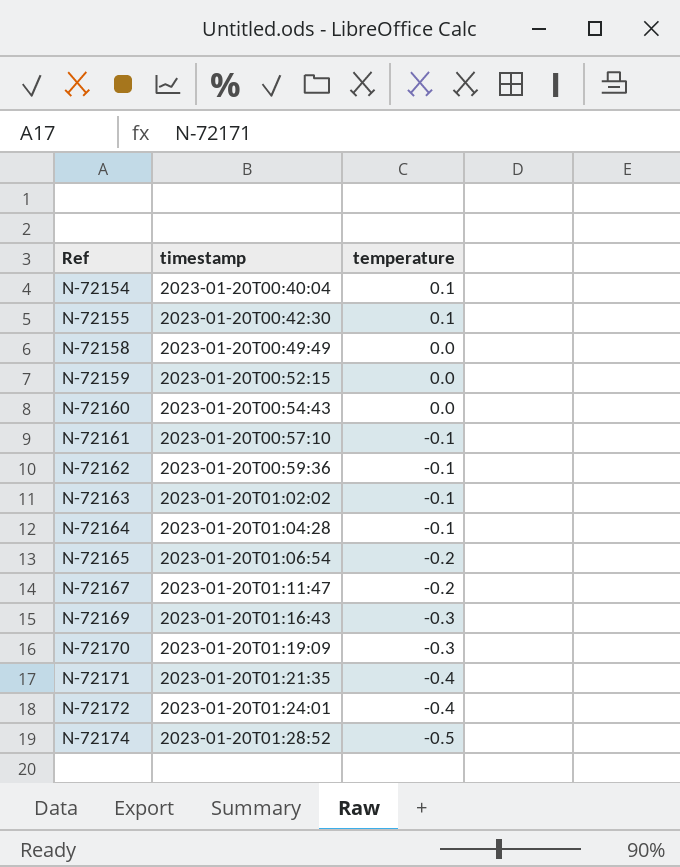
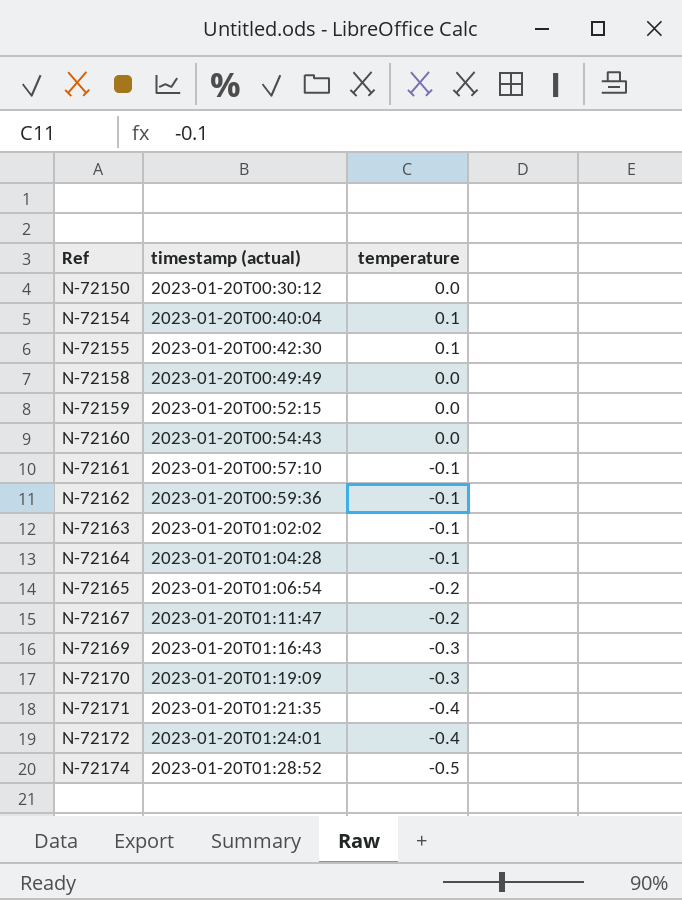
column name: timestamp -> timestamp (actual)
row N-72150: none -> 2023-01-20T00:30:12 | 0.0

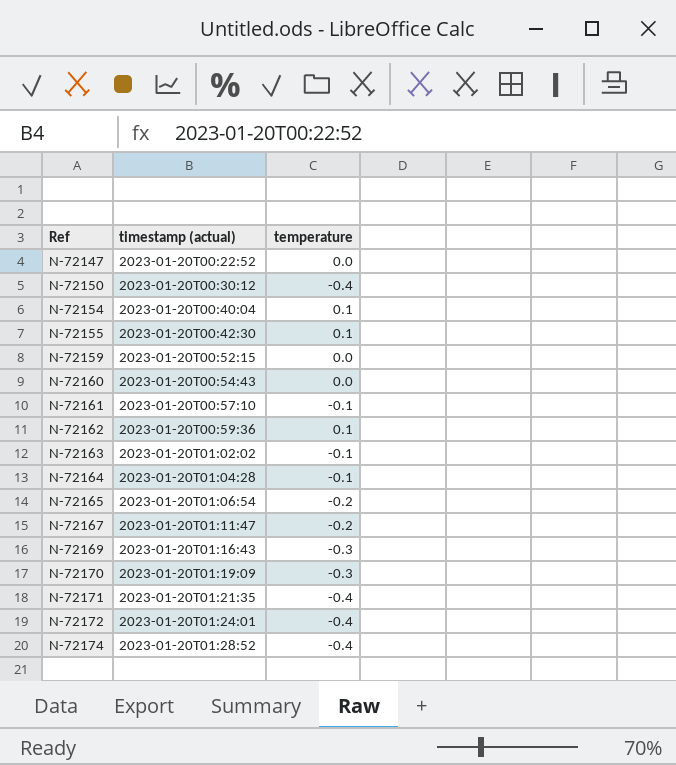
row N-72158: 2023-01-20T00:49:49 | 0.0 -> none
row N-72147: none -> 2023-01-20T00:22:52 | 0.0
N-72150 | temperature: 0.0 -> -0.4
N-72162 | temperature: -0.1 -> 0.1
N-72174 | temperature: -0.5 -> -0.4

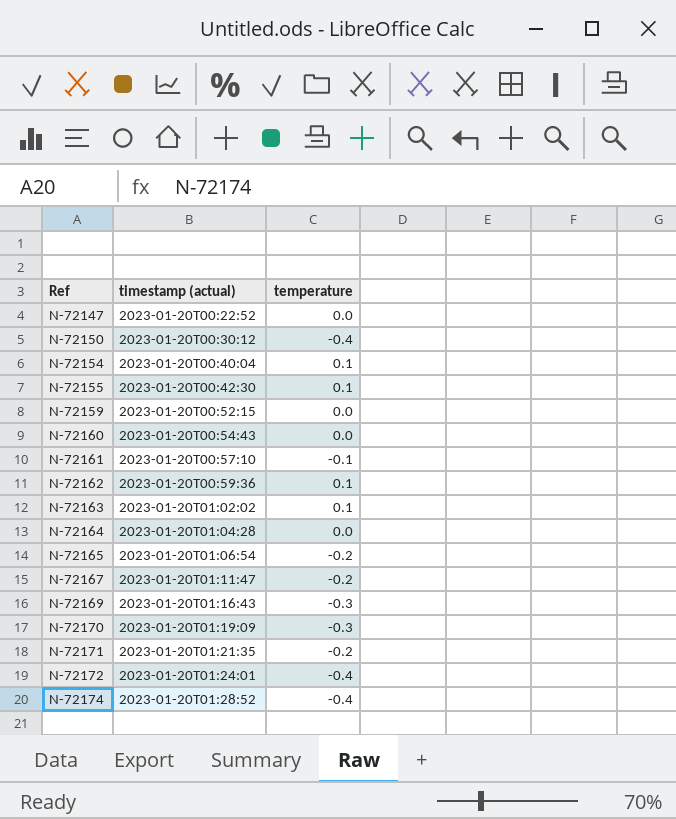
N-72163 | temperature: -0.1 -> 0.1
N-72164 | temperature: -0.1 -> 0.0
N-72171 | temperature: -0.4 -> -0.2

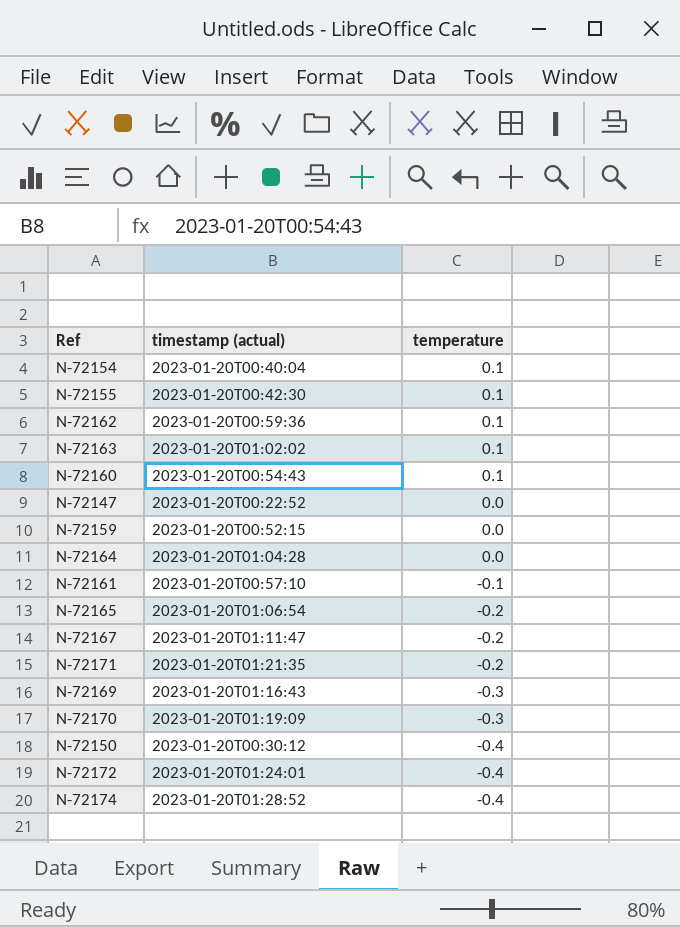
row order: Ref ascending -> temperature descending
N-72160 | temperature: 0.0 -> 0.1

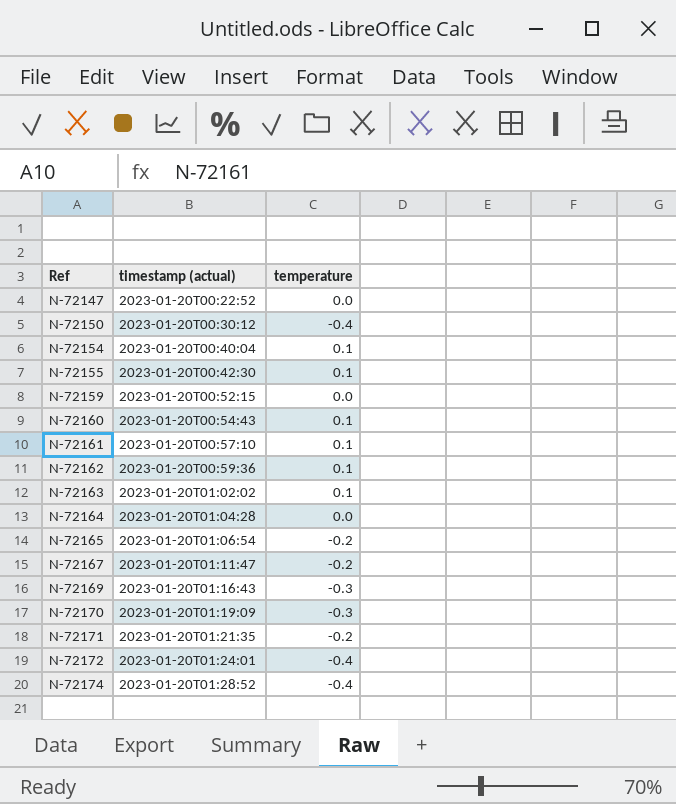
row order: temperature descending -> Ref ascending
N-72161 | temperature: -0.1 -> 0.1

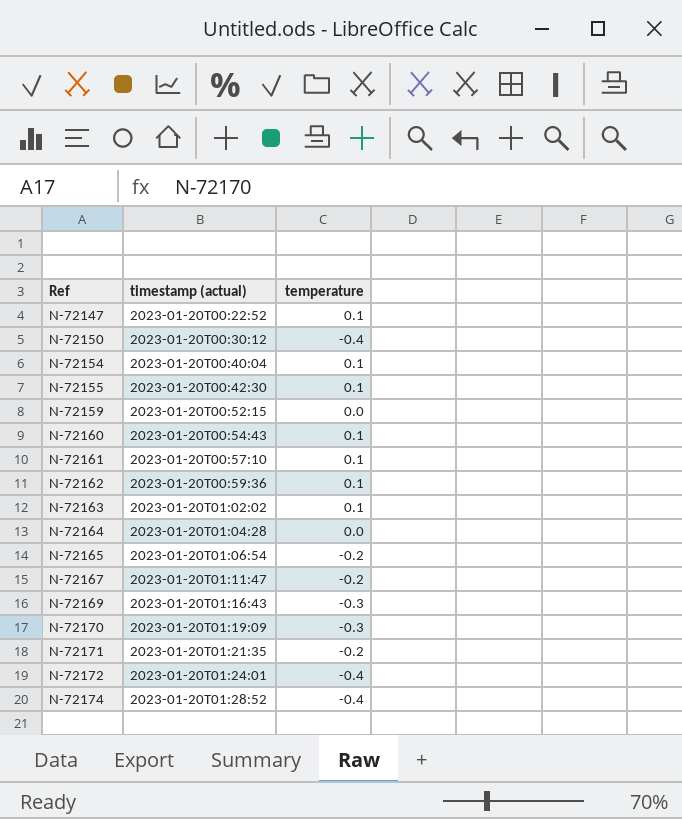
N-72147 | temperature: 0.0 -> 0.1

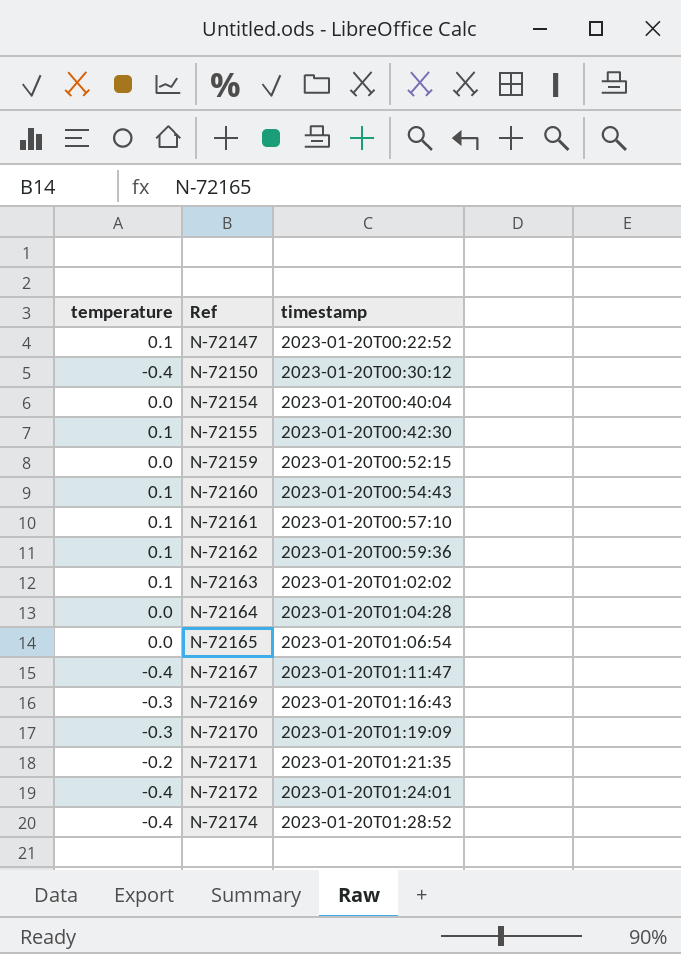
column temperature | position: 3 -> 1
column name: timestamp (actual) -> timestamp
N-72154 | temperature: 0.1 -> 0.0
N-72165 | temperature: -0.2 -> 0.0
N-72167 | temperature: -0.2 -> -0.4

